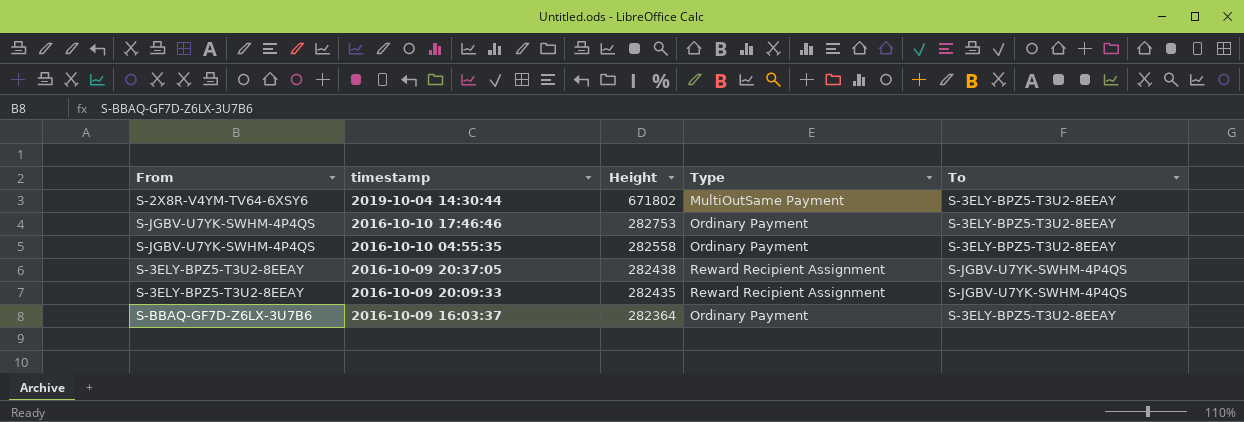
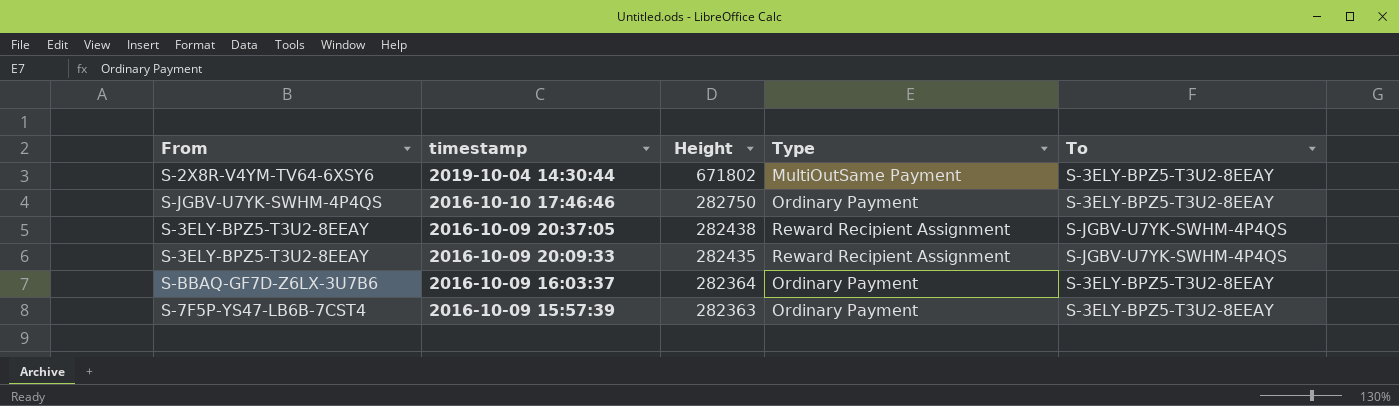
row 2016-10-10 04:55:35: S-JGBV-U7YK-SWHM-4P4QS | 282558 | Ordinary Payment | S-3ELY-BPZ5-T3U2-8EEAY -> none
2016-10-10 17:46:46 | Height: 282753 -> 282750
row 2016-10-09 15:57:39: none -> S-7F5P-YS47-LB6B-7CST4 | 282363 | Ordinary Payment | S-3ELY-BPZ5-T3U2-8EEAY

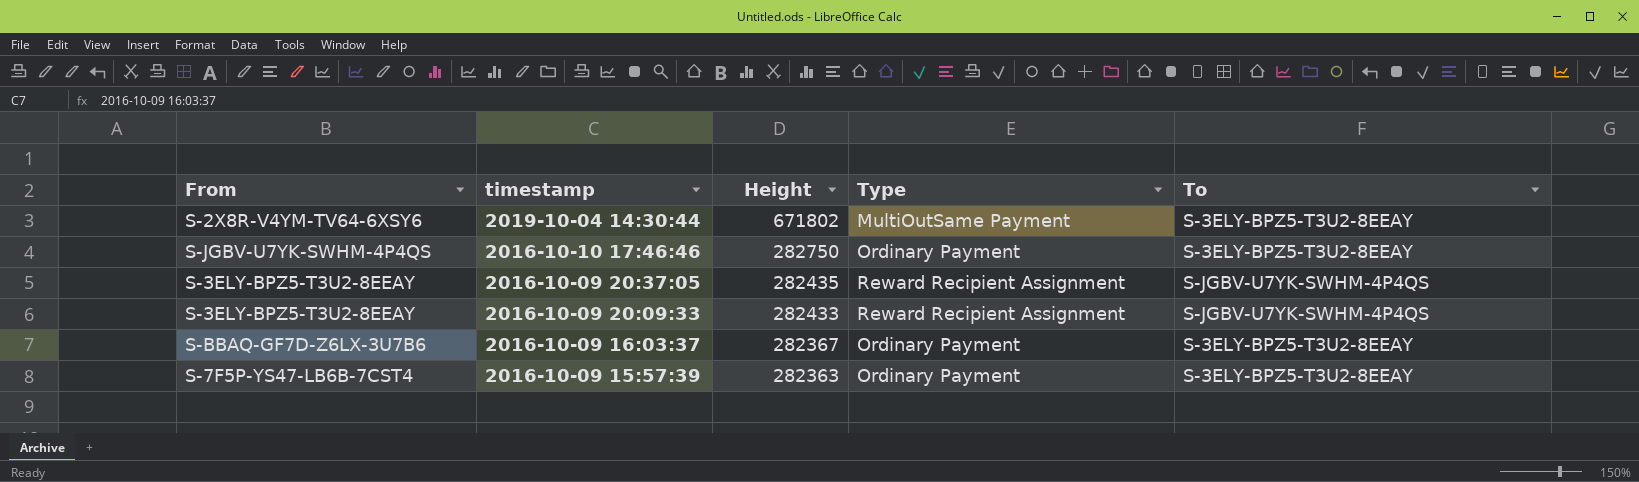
2016-10-09 20:37:05 | Height: 282438 -> 282435
2016-10-09 20:09:33 | Height: 282435 -> 282433
2016-10-09 16:03:37 | Height: 282364 -> 282367

